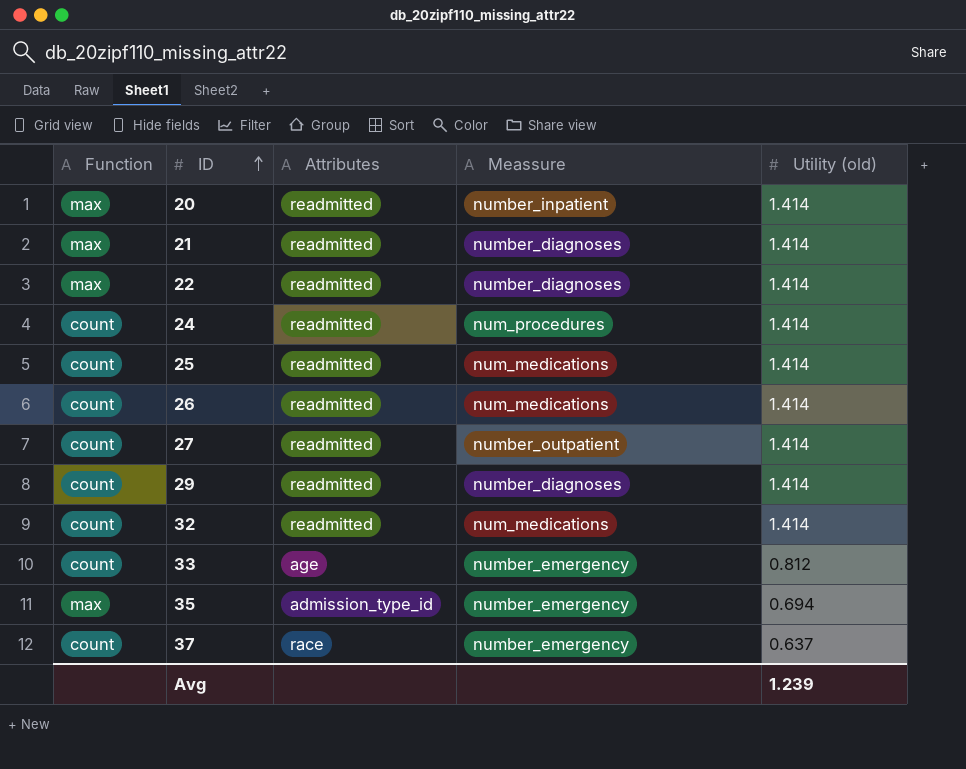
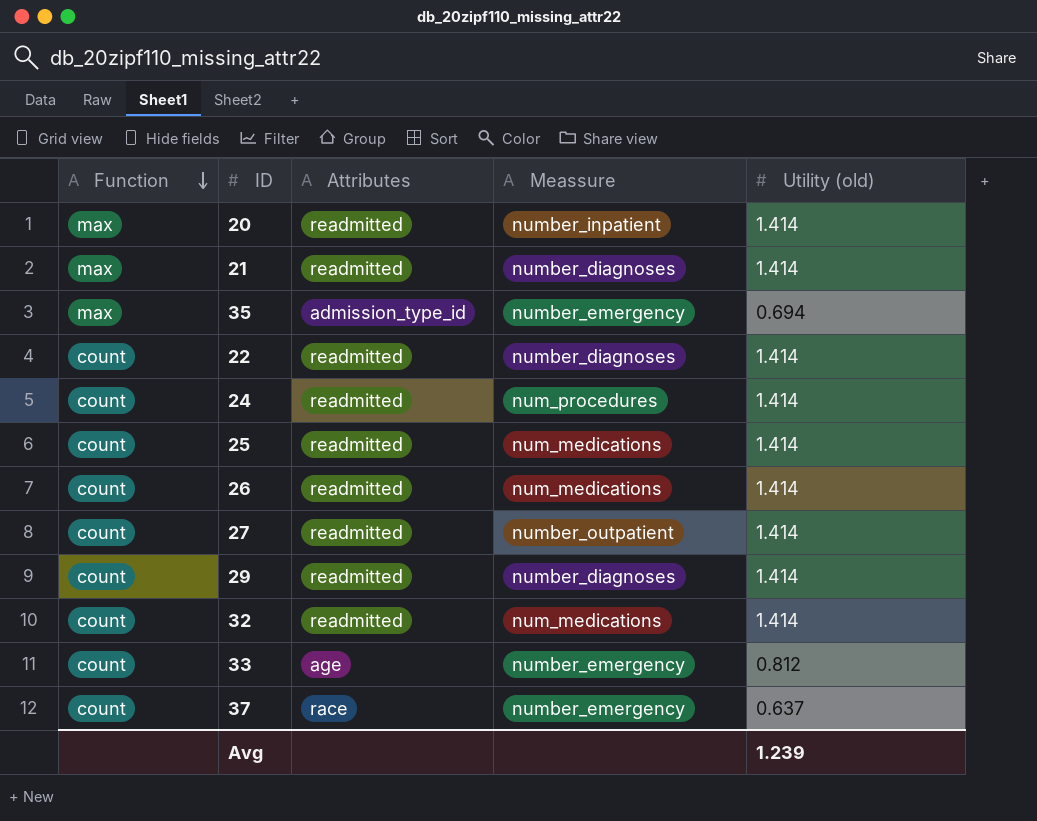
row order: ID ascending -> Function descending
22 | Function: max -> count

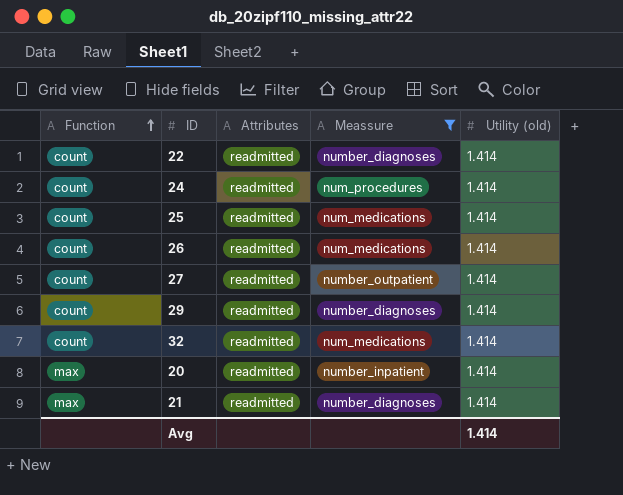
filter: none -> Meassure != number_emergency
row order: Function descending -> Function ascending
Avg | Utility (old): 1.239 -> 1.414

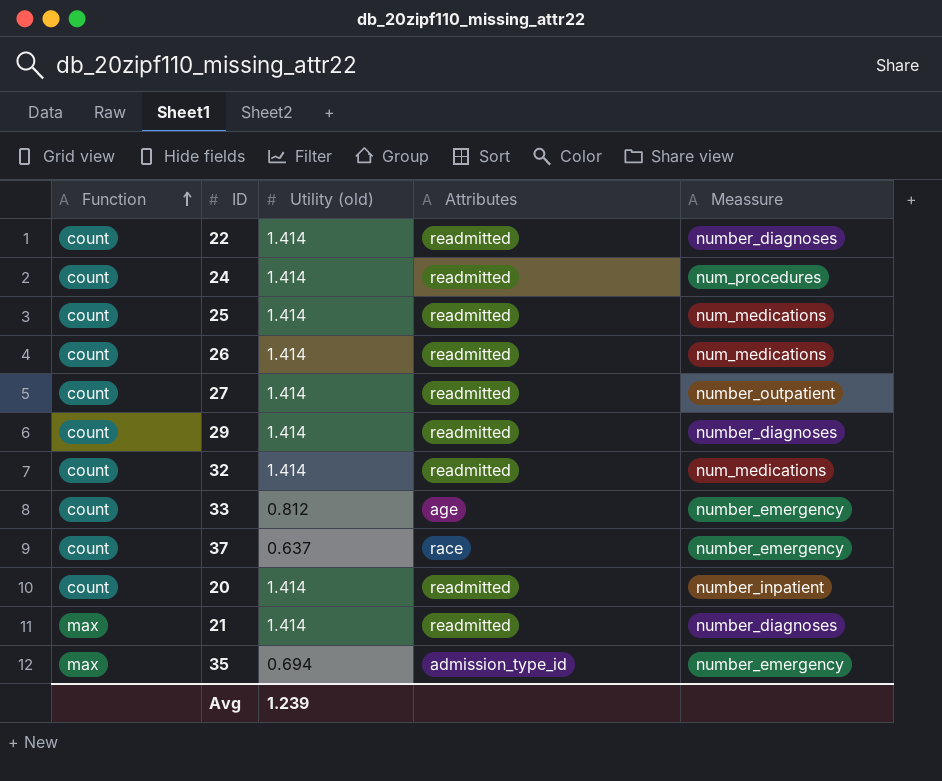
filter: Meassure != number_emergency -> none
column Utility (old) | position: 5 -> 3
20 | Function: max -> count
Avg | Utility (old): 1.414 -> 1.239

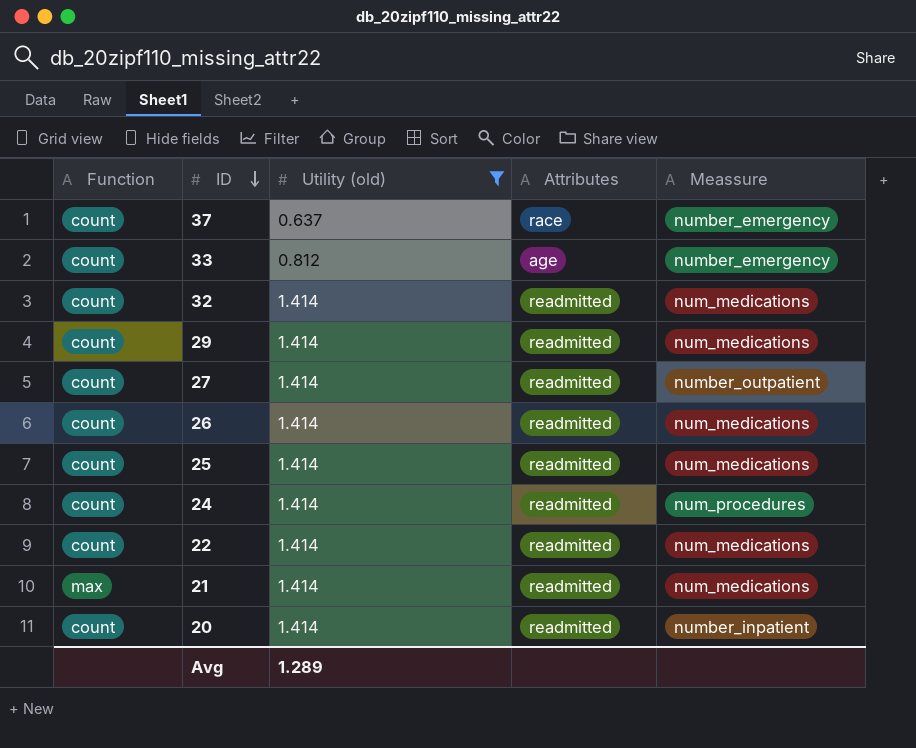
filter: none -> Utility (old) != 0.694
row order: Function ascending -> ID descending
29 | Meassure: number_diagnoses -> num_medications
22 | Meassure: number_diagnoses -> num_medications
21 | Meassure: number_diagnoses -> num_medications
Avg | Utility (old): 1.239 -> 1.289

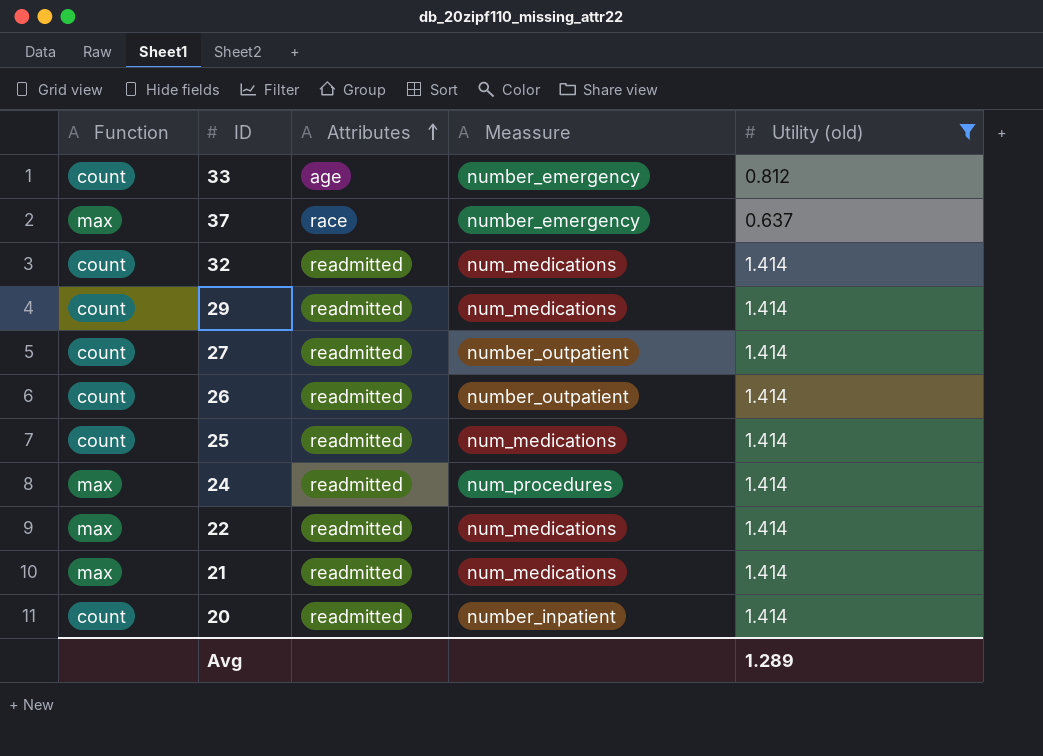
row order: ID descending -> Attributes ascending
column Utility (old) | position: 3 -> 5
37 | Function: count -> max
26 | Meassure: num_medications -> number_outpatient
24 | Function: count -> max
22 | Function: count -> max

